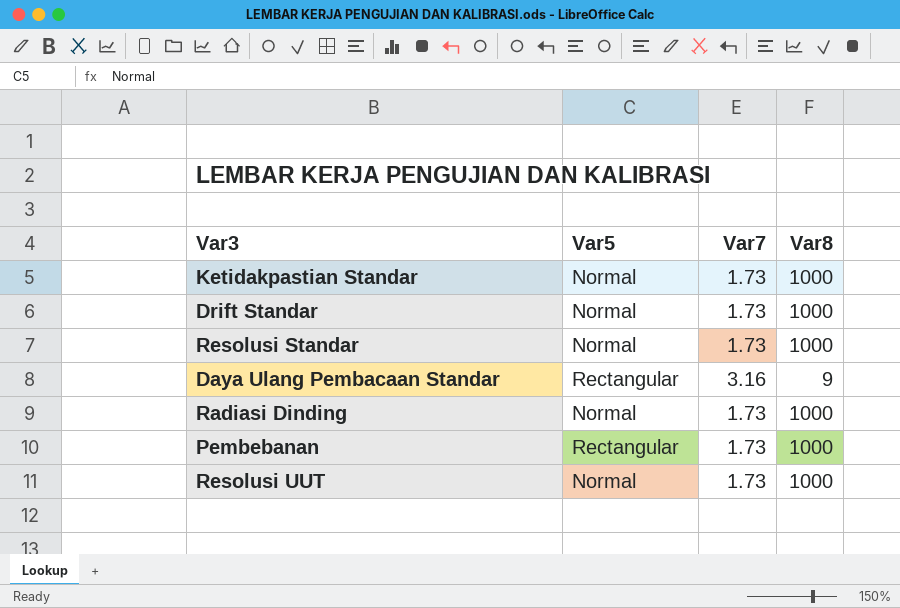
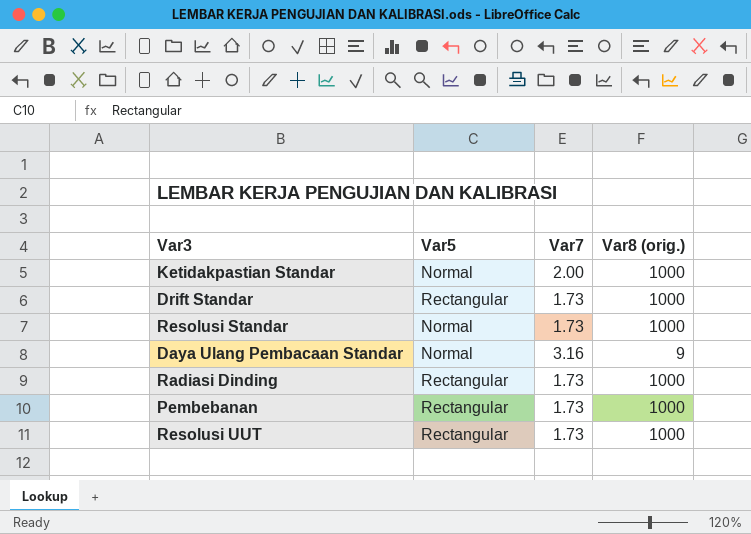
column name: Var8 -> Var8 (orig.)
Ketidakpastian Standar | Var7: 1.73 -> 2.00
Drift Standar | Var5: Normal -> Rectangular
Daya Ulang Pembacaan Standar | Var5: Rectangular -> Normal
Radiasi Dinding | Var5: Normal -> Rectangular
Resolusi UUT | Var5: Normal -> Rectangular

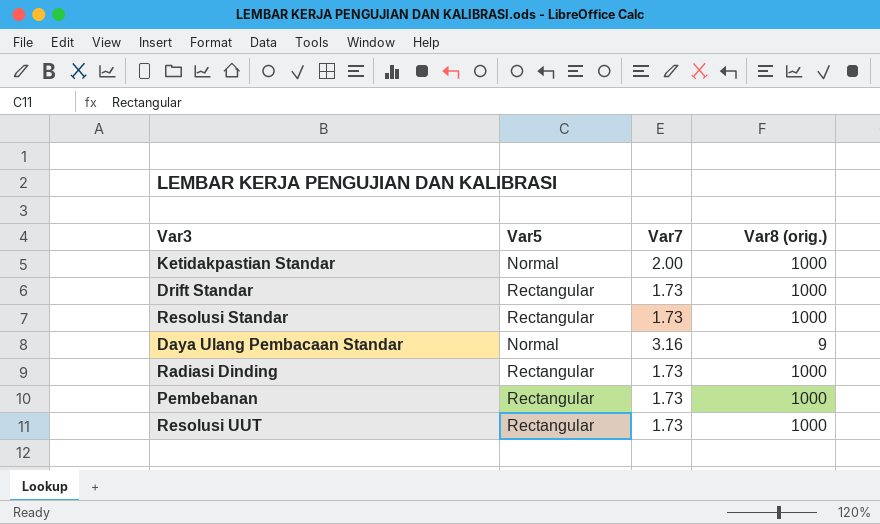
Resolusi Standar | Var5: Normal -> Rectangular

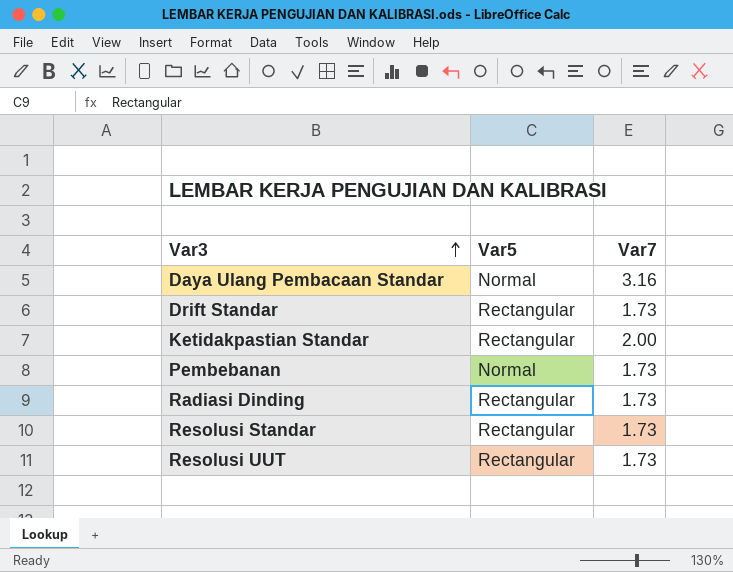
row order: none -> Var3 ascending
column Var8 (orig.) | position: 4 -> none
Ketidakpastian Standar | Var5: Normal -> Rectangular
Pembebanan | Var5: Rectangular -> Normal

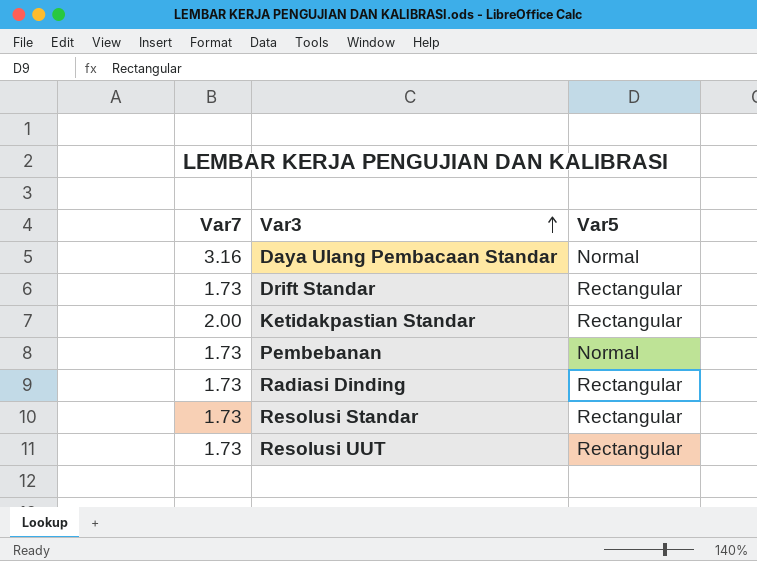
column Var7 | position: 3 -> 1

